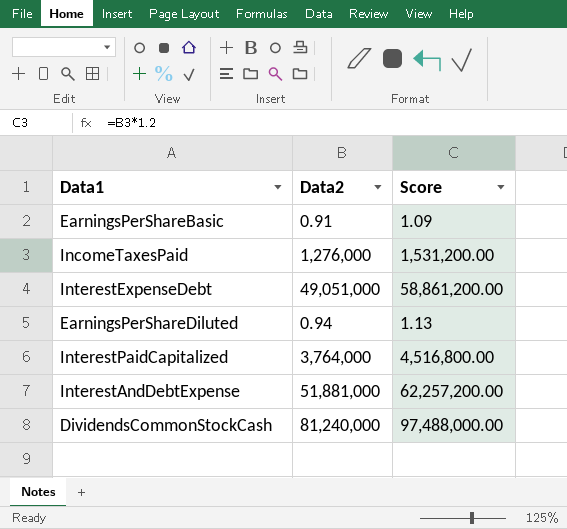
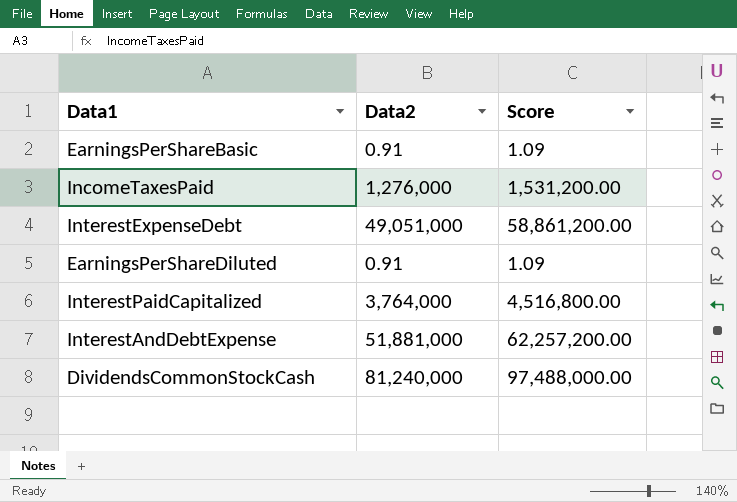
EarningsPerShareDiluted | Data2: 0.94 -> 0.91
EarningsPerShareDiluted | Score: 1.13 -> 1.09

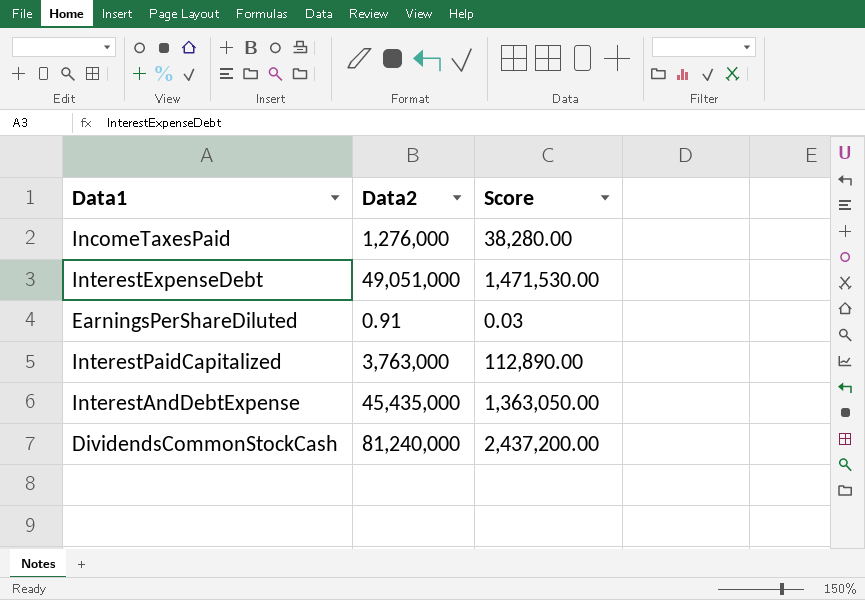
column Score | formula: [Data2] * 1.2 -> [Data2] * 0.03
row EarningsPerShareBasic: 0.91 | 1.09 -> none
InterestPaidCapitalized | Data2: 3,764,000 -> 3,763,000
InterestAndDebtExpense | Data2: 51,881,000 -> 45,435,000

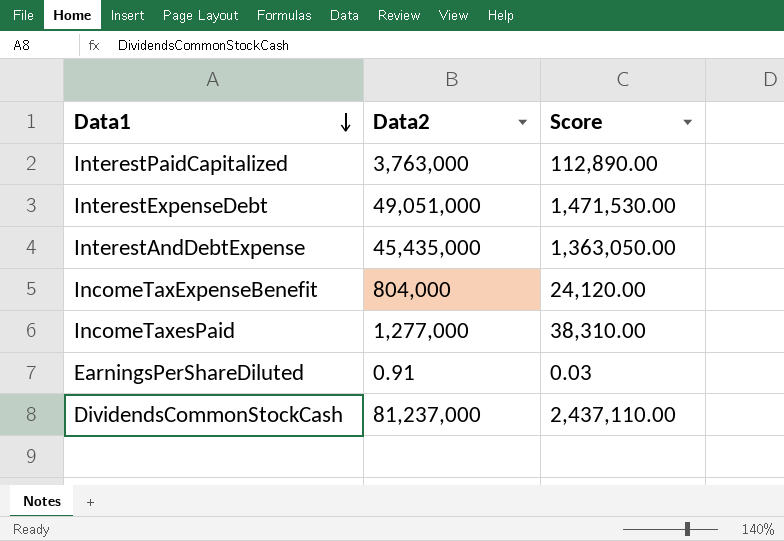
row order: none -> Data1 descending
row IncomeTaxExpenseBenefit: none -> 804,000 | 24,120.00
IncomeTaxesPaid | Data2: 1,276,000 -> 1,277,000
IncomeTaxesPaid | Score: 38,280.00 -> 38,310.00
DividendsCommonStockCash | Data2: 81,240,000 -> 81,237,000
DividendsCommonStockCash | Score: 2,437,200.00 -> 2,437,110.00

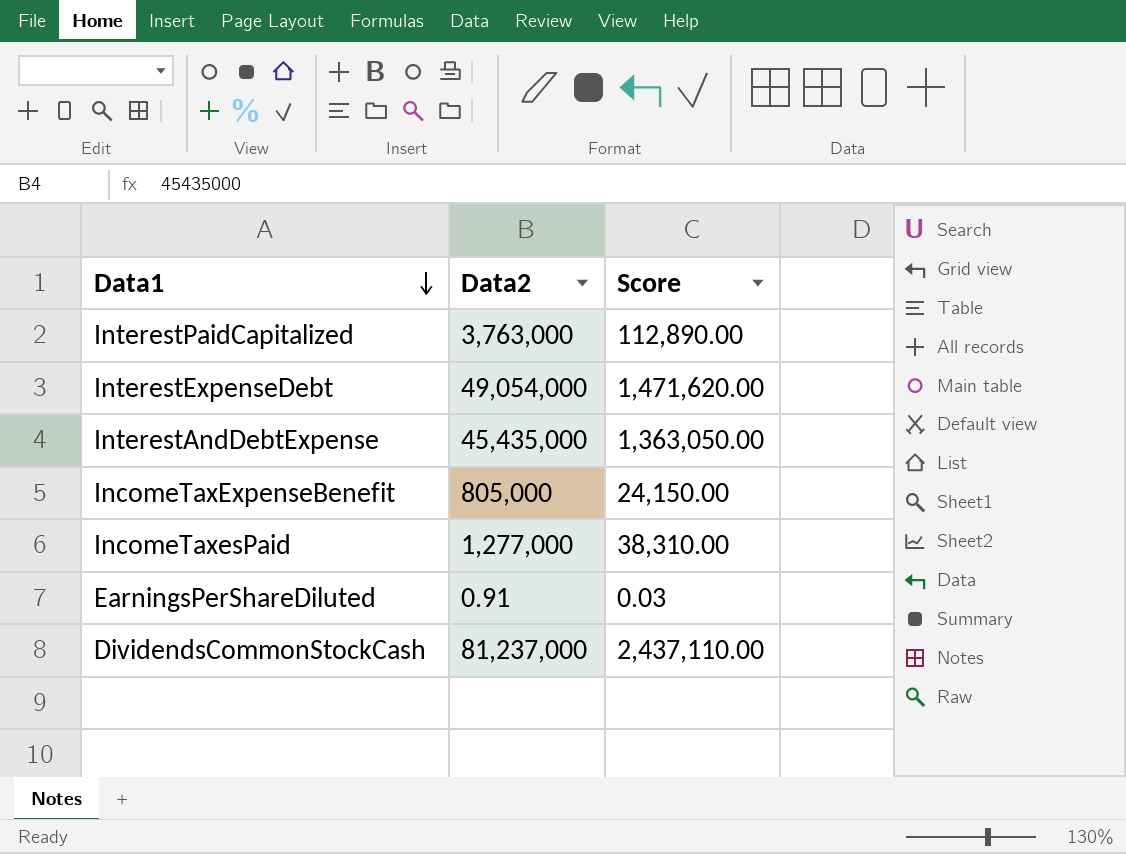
InterestExpenseDebt | Data2: 49,051,000 -> 49,054,000
InterestExpenseDebt | Score: 1,471,530.00 -> 1,471,620.00
IncomeTaxExpenseBenefit | Data2: 804,000 -> 805,000
IncomeTaxExpenseBenefit | Score: 24,120.00 -> 24,150.00

